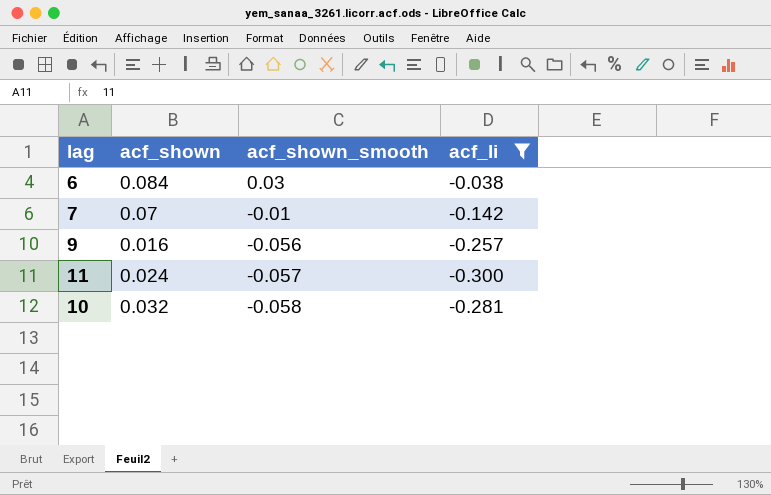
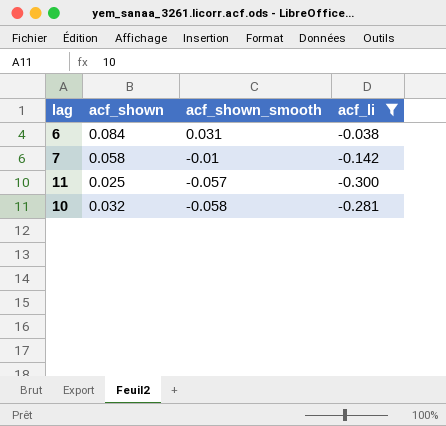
row 9: 0.016 | -0.056 | -0.257 -> none
6 | acf_shown_smooth: 0.03 -> 0.031
7 | acf_shown: 0.07 -> 0.058
11 | acf_shown: 0.024 -> 0.025

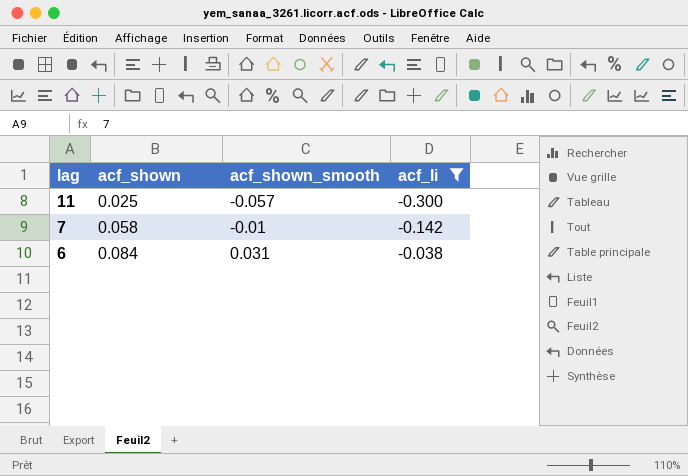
row order: acf_shown_smooth descending -> lag descending
row 10: 0.032 | -0.058 | -0.281 -> none

